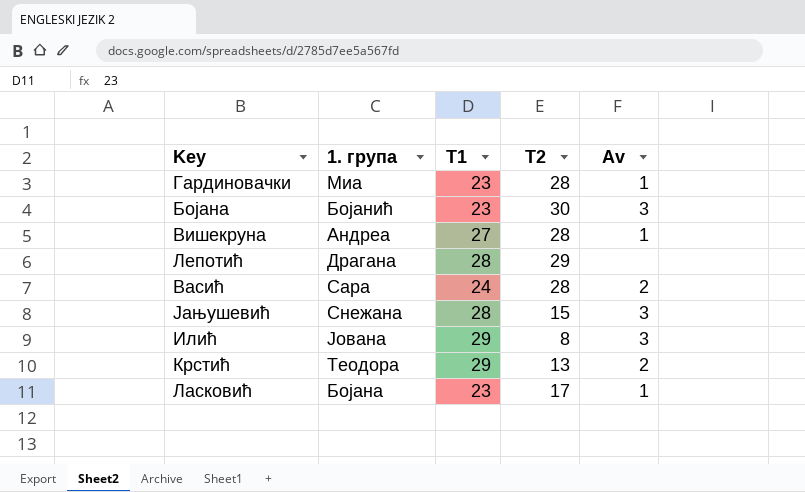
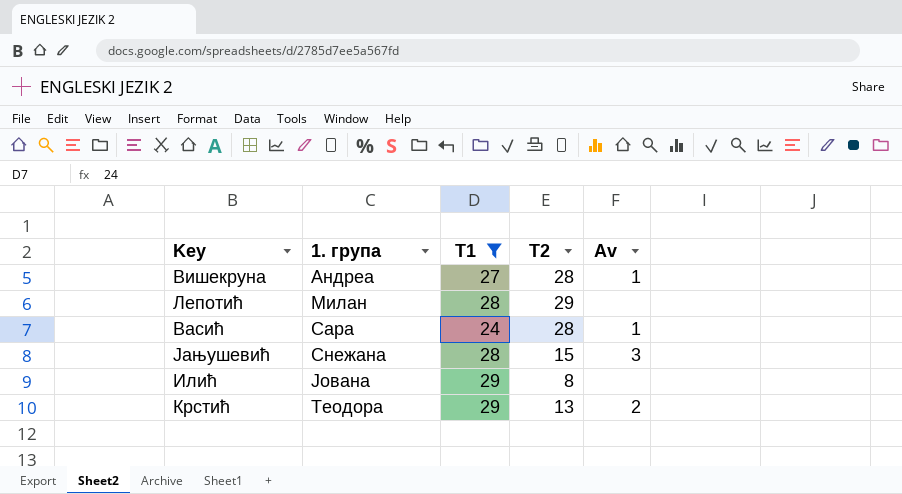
filter: none -> T1 != 23
Лепотић | 1. група: Драгана -> Милан
Васић | Av: 2 -> 1
Илић | Av: 3 -> none

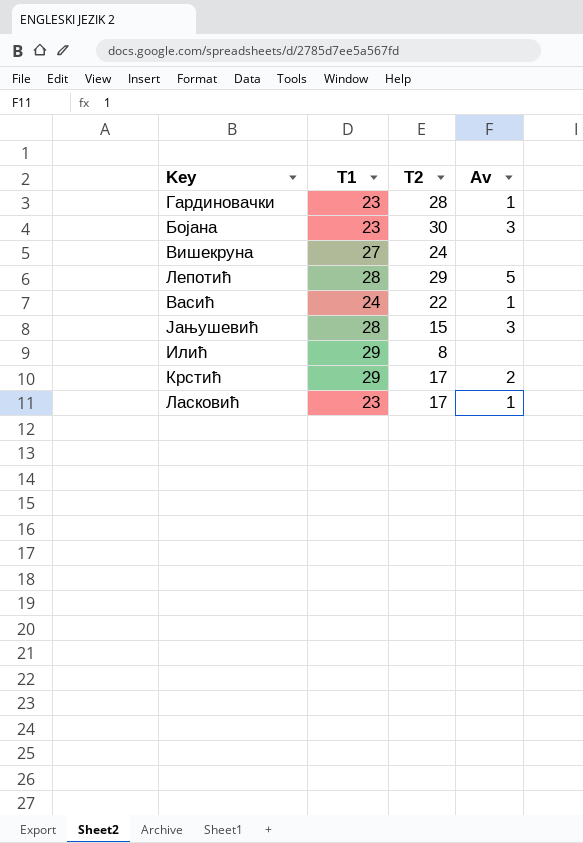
filter: T1 != 23 -> none
column 1. група | position: 2 -> none
Вишекруна | T2: 28 -> 24
Вишекруна | Av: 1 -> none
Лепотић | Av: none -> 5
Васић | T2: 28 -> 22
Крстић | T2: 13 -> 17

